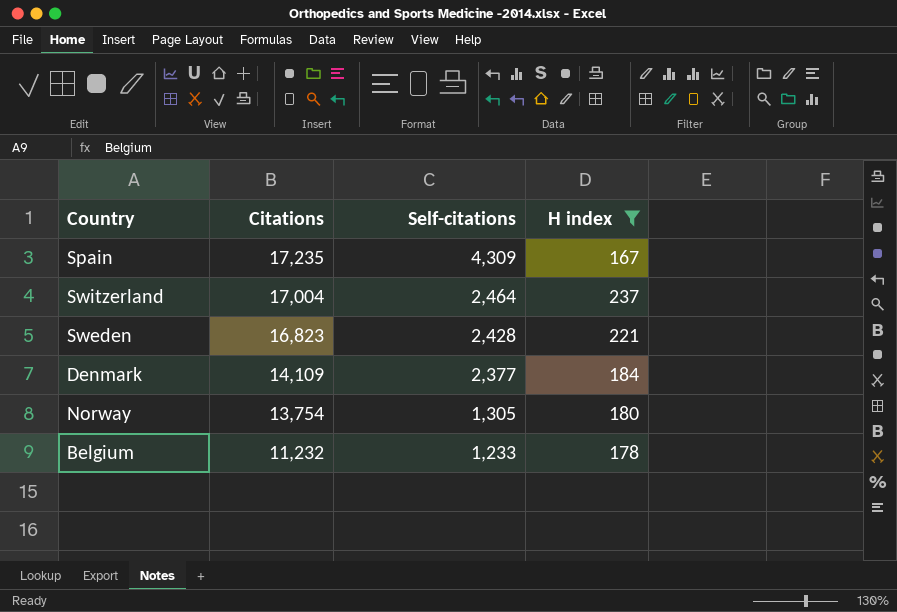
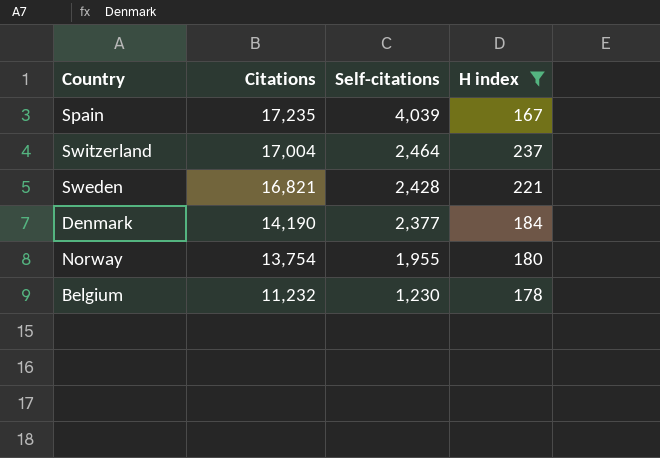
Spain | Self-citations: 4,309 -> 4,039
Sweden | Citations: 16,823 -> 16,821
Denmark | Citations: 14,109 -> 14,190
Norway | Self-citations: 1,305 -> 1,955
Belgium | Self-citations: 1,233 -> 1,230

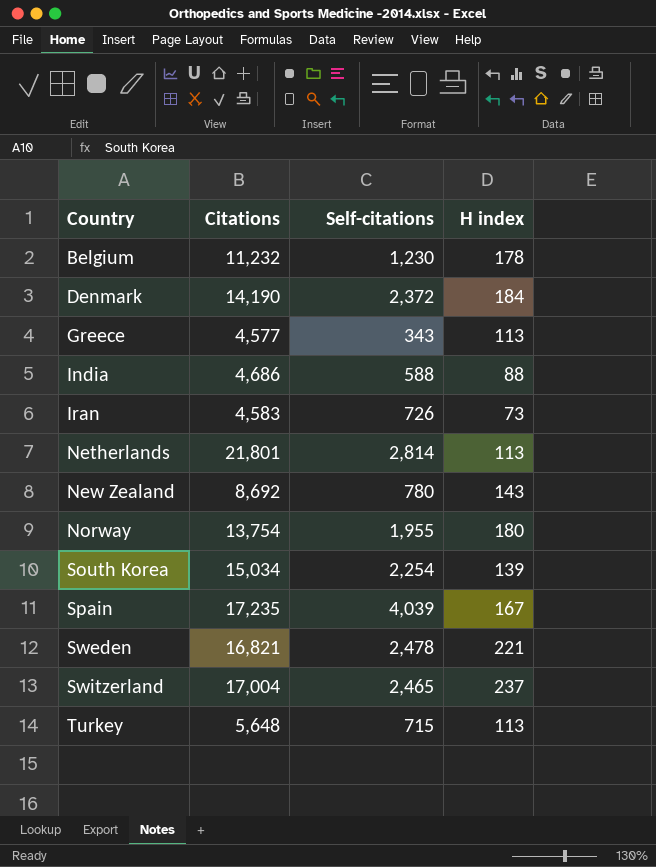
filter: H index >= 167 -> none
row order: Citations descending -> Country ascending
Denmark | Self-citations: 2,377 -> 2,372
Sweden | Self-citations: 2,428 -> 2,478
Switzerland | Self-citations: 2,464 -> 2,465

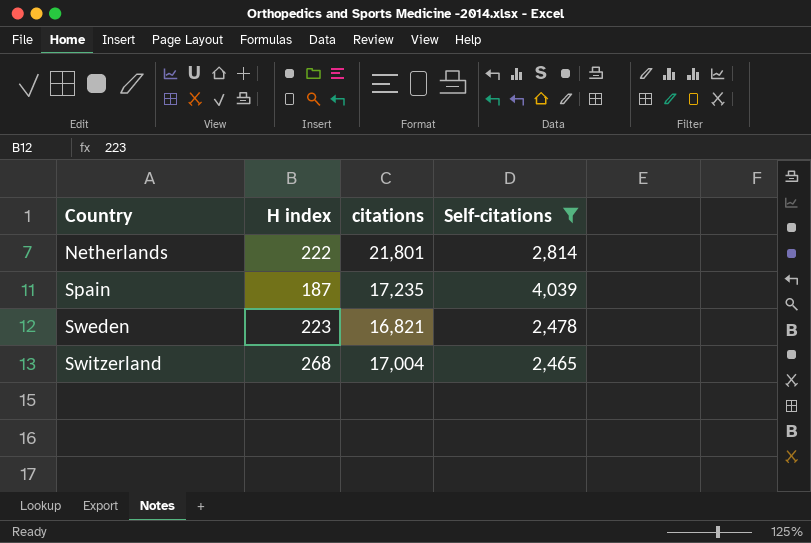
filter: none -> Self-citations >= 2,465
column H index | position: 4 -> 2
column name: Citations -> citations
Netherlands | H index: 113 -> 222
Spain | H index: 167 -> 187
Sweden | H index: 221 -> 223
Switzerland | H index: 237 -> 268

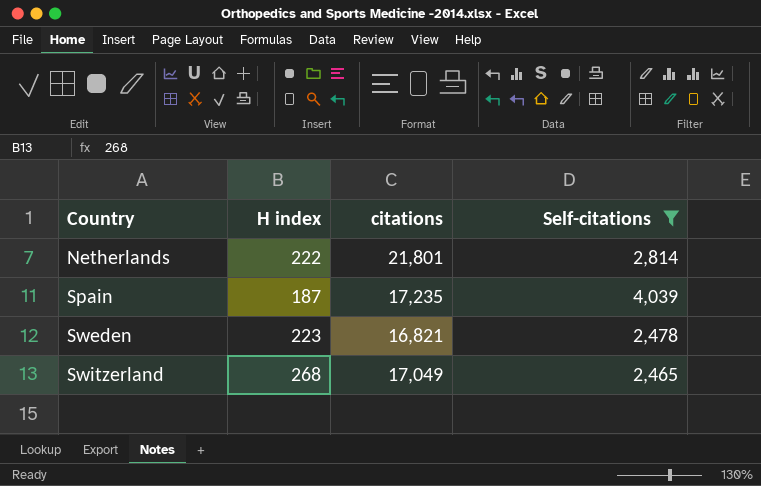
Switzerland | citations: 17,004 -> 17,049

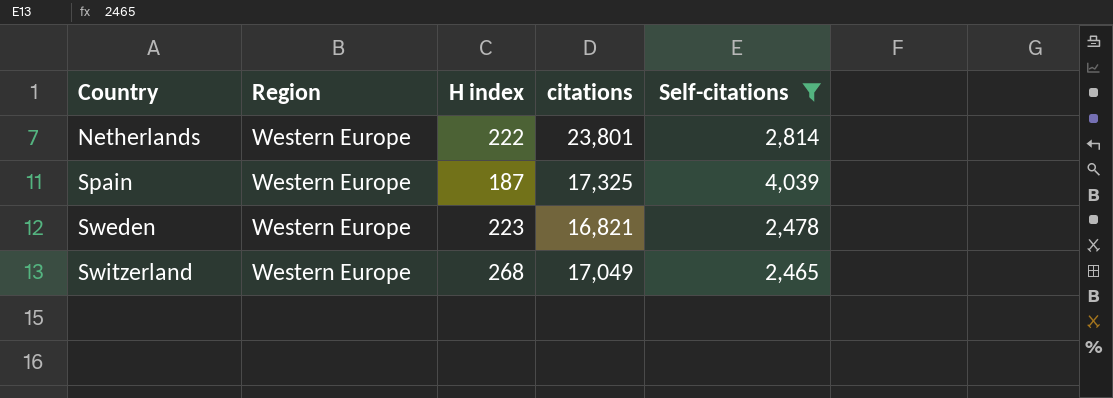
column Region | position: none -> 2
Netherlands | citations: 21,801 -> 23,801
Spain | citations: 17,235 -> 17,325

